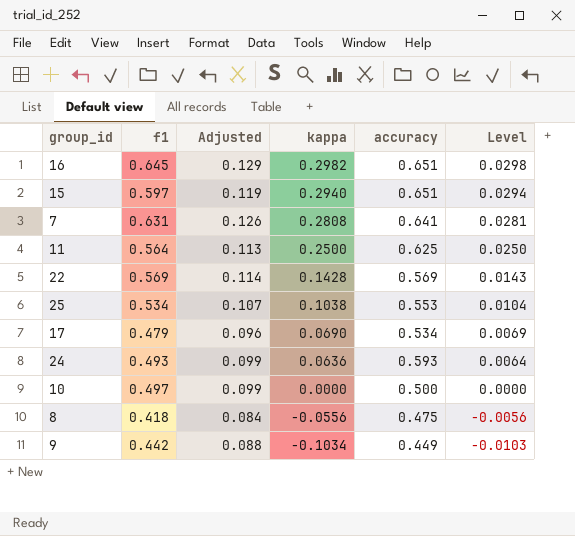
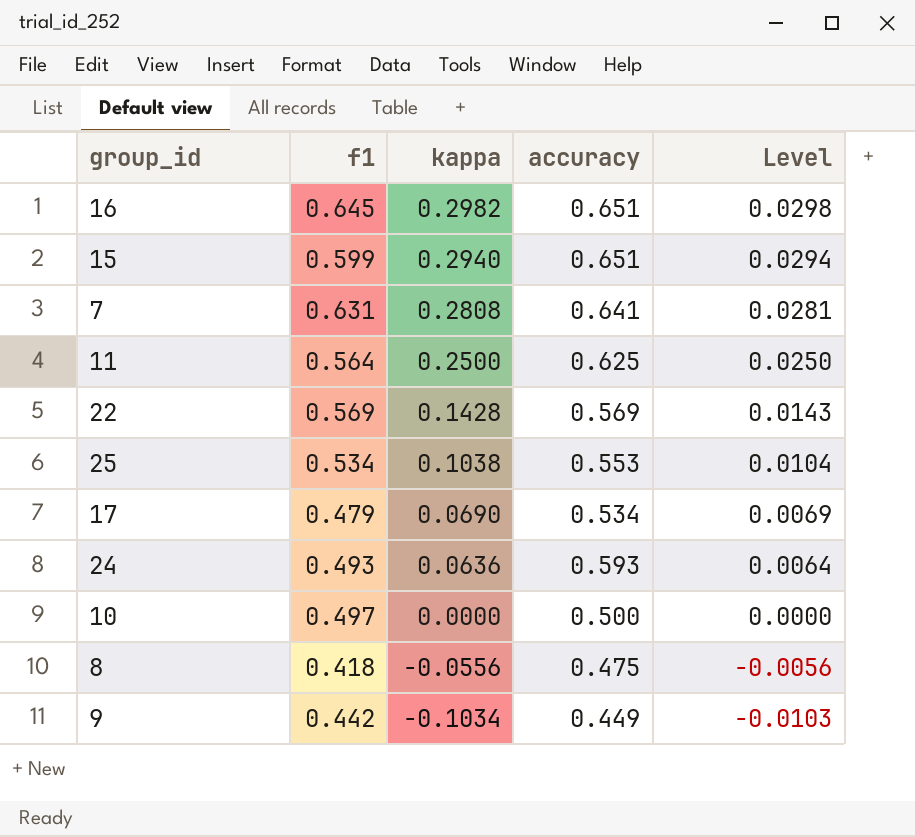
column Adjusted | formula: [f1] * 0.2 -> none
15 | f1: 0.597 -> 0.599

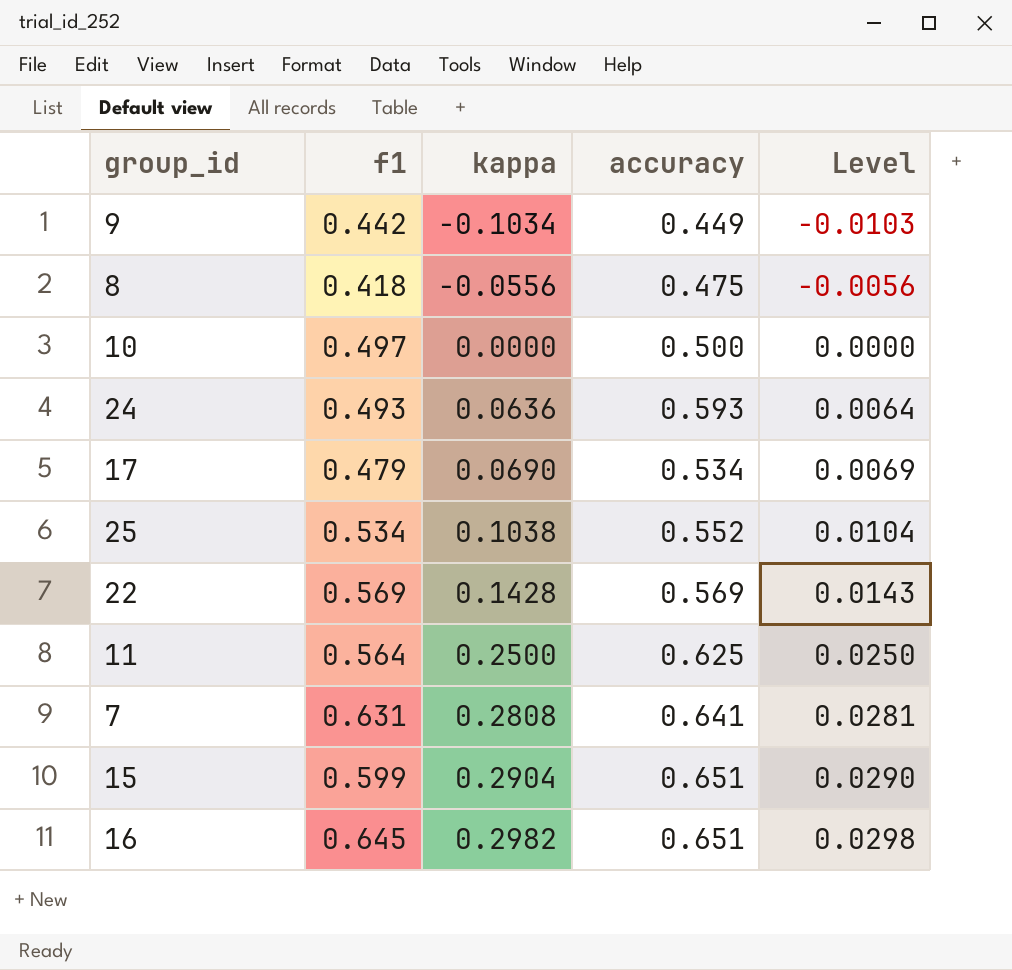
row order: kappa descending -> kappa ascending
25 | accuracy: 0.553 -> 0.552
15 | kappa: 0.2940 -> 0.2904
15 | Level: 0.0294 -> 0.0290

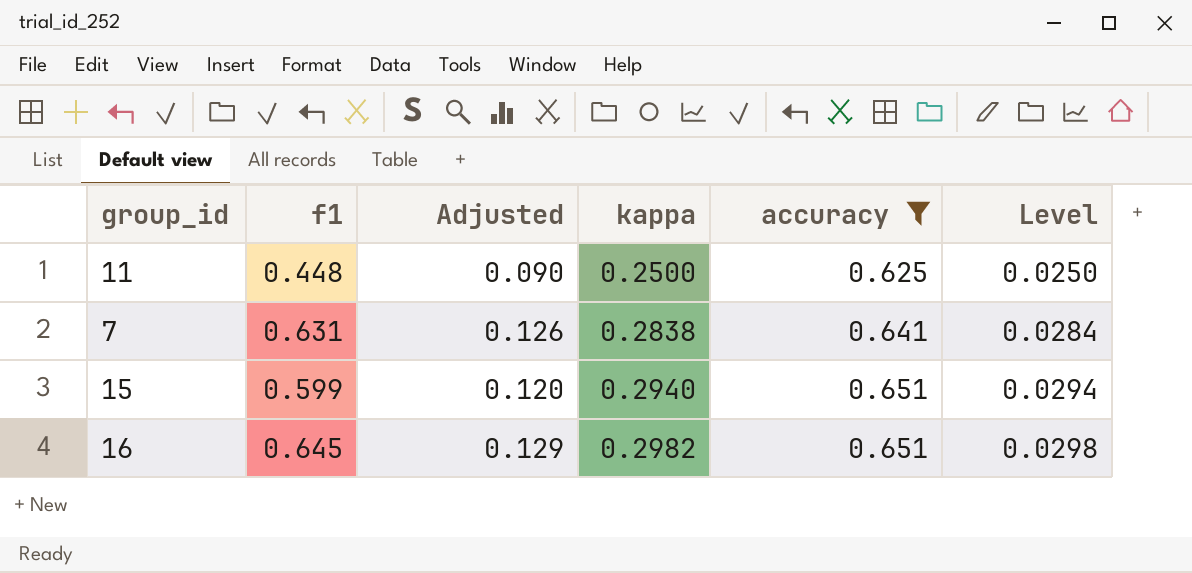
filter: none -> accuracy >= 0.625
column Adjusted | formula: none -> [f1] * 0.2
11 | f1: 0.564 -> 0.448
7 | kappa: 0.2808 -> 0.2838
7 | Level: 0.0281 -> 0.0284
15 | kappa: 0.2904 -> 0.2940
15 | Level: 0.0290 -> 0.0294

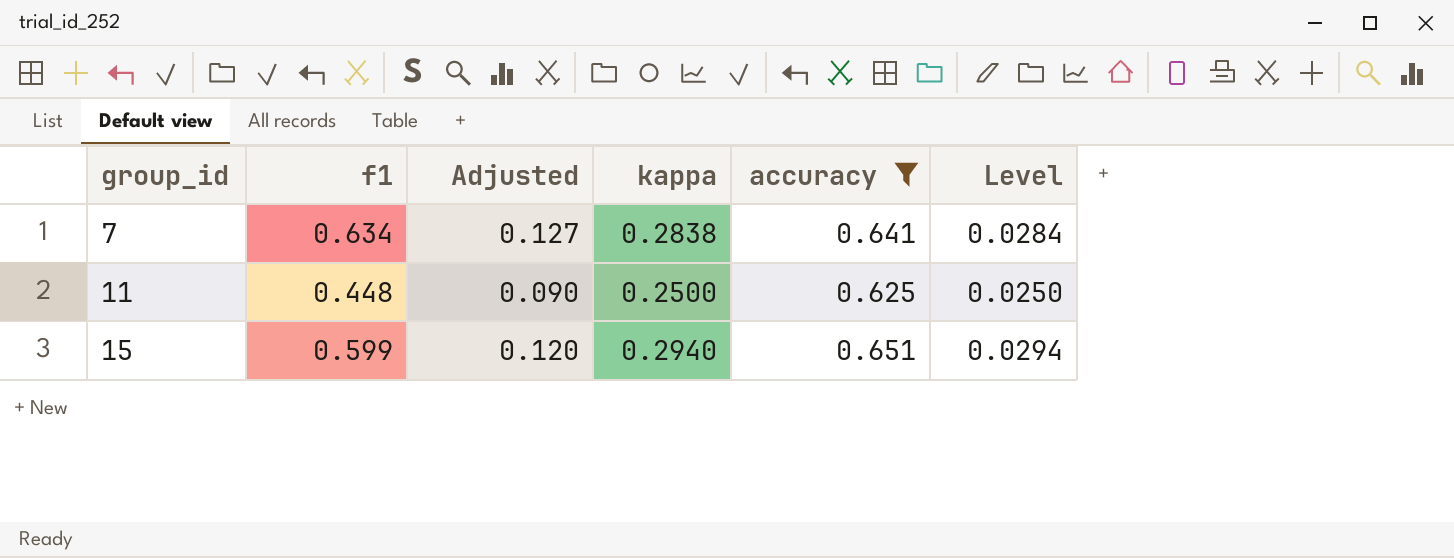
row order: kappa ascending -> group_id ascending
row 16: 0.645 | 0.129 | 0.2982 | 0.651 | 0.0298 -> none
7 | f1: 0.631 -> 0.634
7 | Adjusted: 0.126 -> 0.127

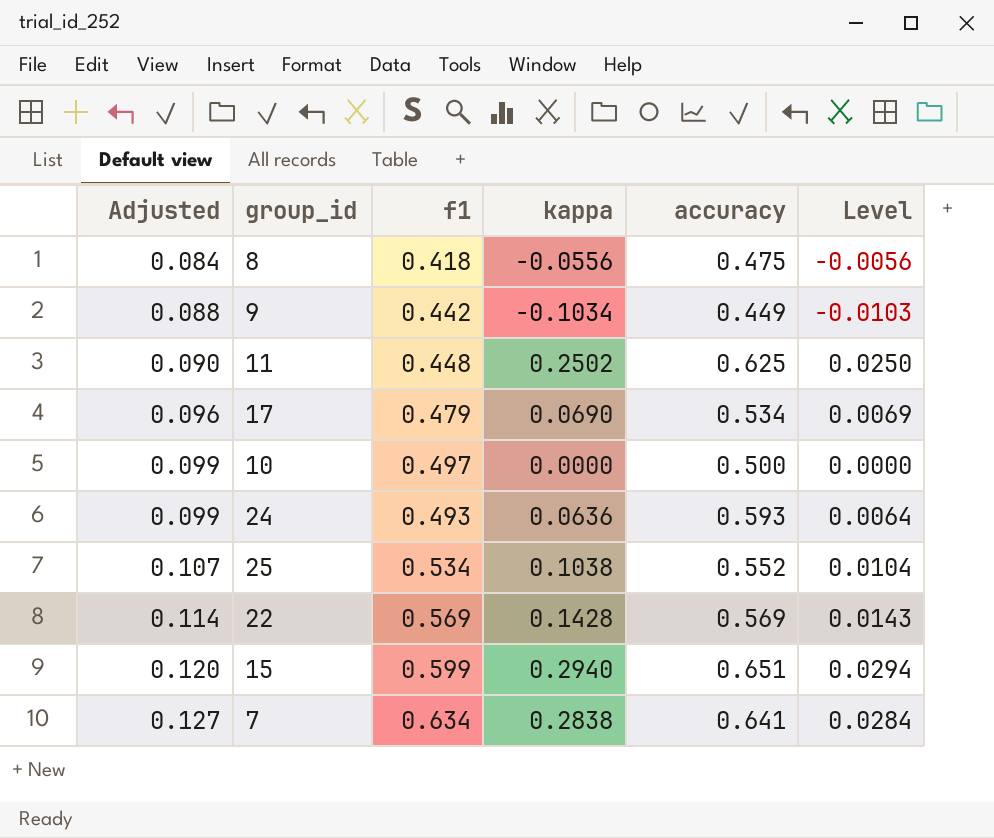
filter: accuracy >= 0.625 -> none
row order: group_id ascending -> Adjusted ascending
column Adjusted | position: 3 -> 1
11 | kappa: 0.2500 -> 0.2502

